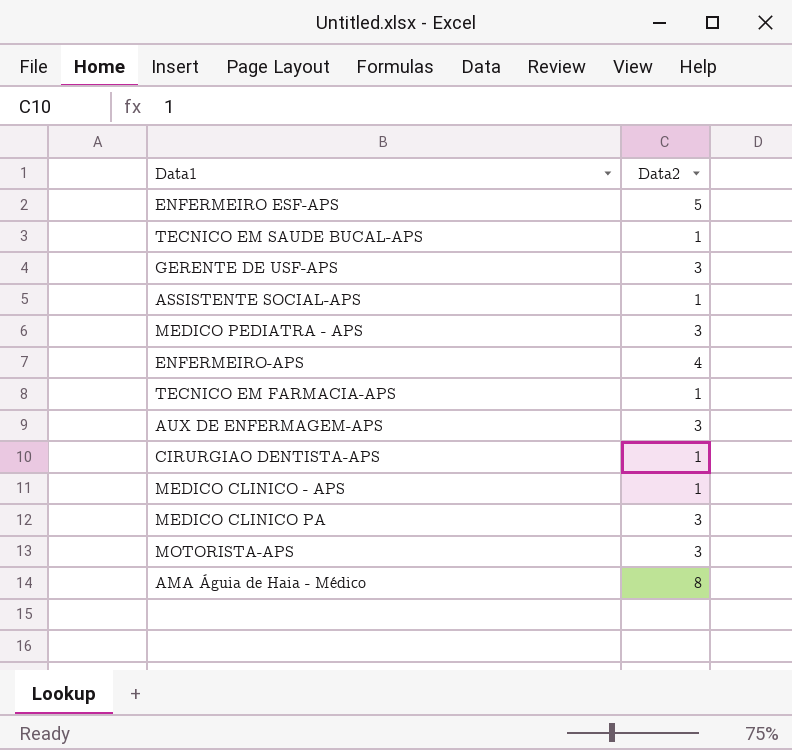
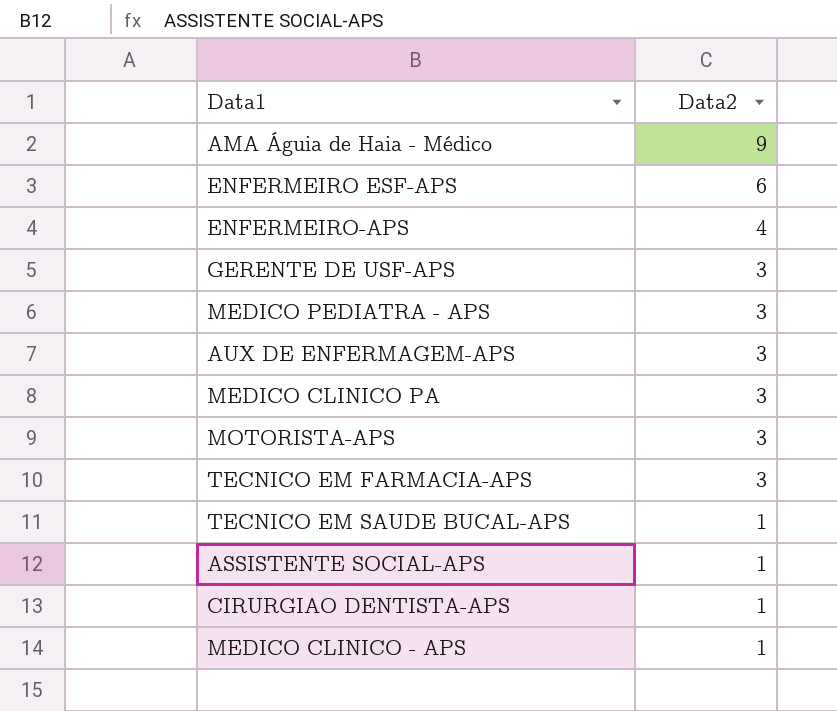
row order: none -> Data2 descending
AMA Águia de Haia - Médico | Data2: 8 -> 9
ENFERMEIRO ESF-APS | Data2: 5 -> 6
TECNICO EM FARMACIA-APS | Data2: 1 -> 3

